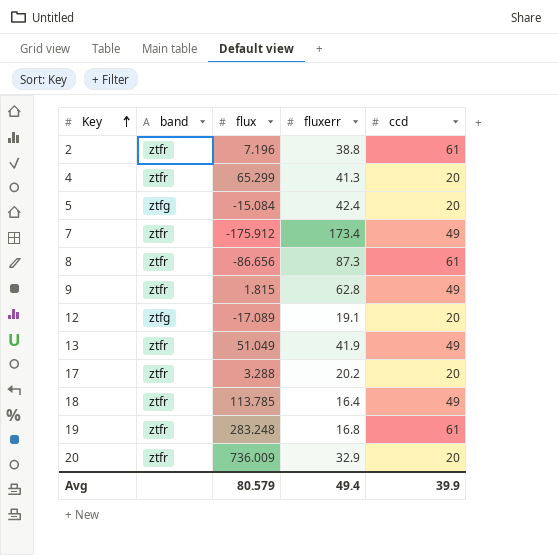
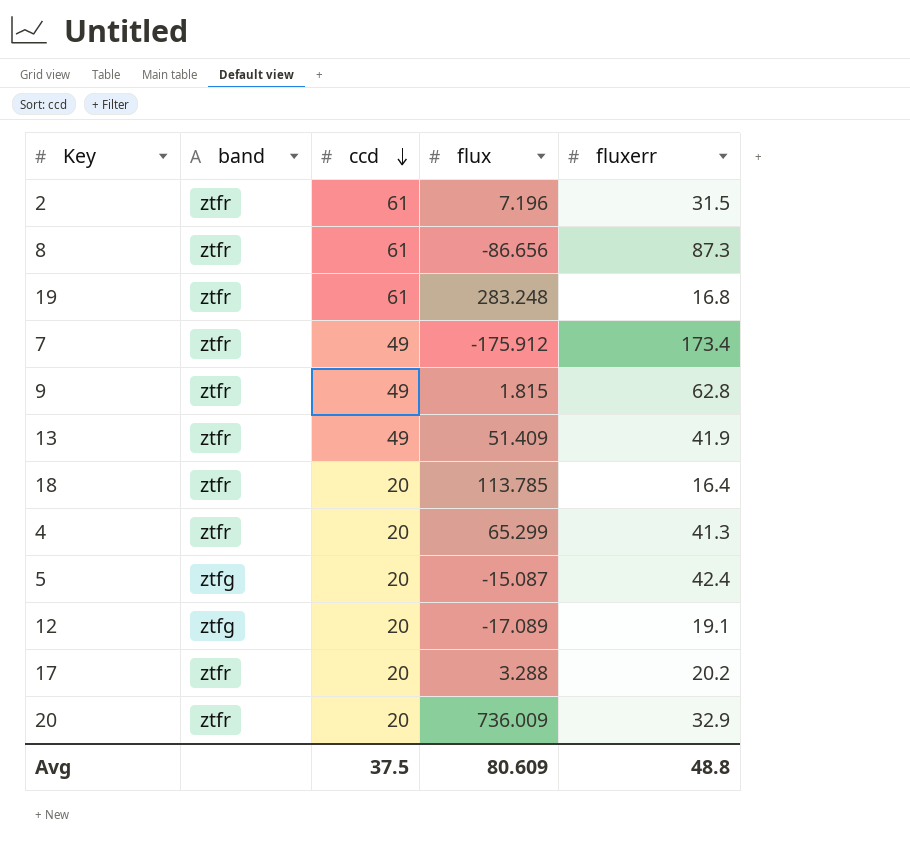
row order: Key ascending -> ccd descending
column ccd | position: 5 -> 3
2 | fluxerr: 38.8 -> 31.5
13 | flux: 51.049 -> 51.409
18 | ccd: 49 -> 20
5 | flux: -15.084 -> -15.087
Avg | ccd: 39.9 -> 37.5
Avg | flux: 80.579 -> 80.609
Avg | fluxerr: 49.4 -> 48.8

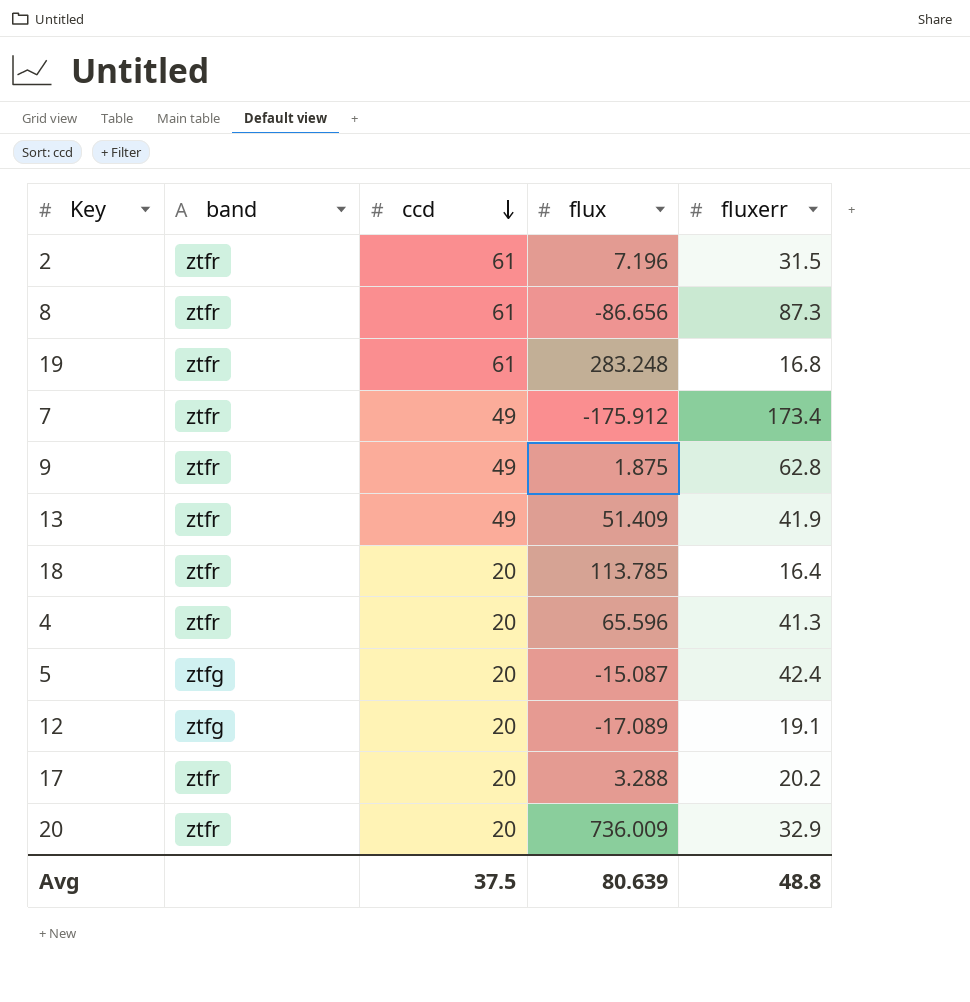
9 | flux: 1.815 -> 1.875
4 | flux: 65.299 -> 65.596
Avg | flux: 80.609 -> 80.639

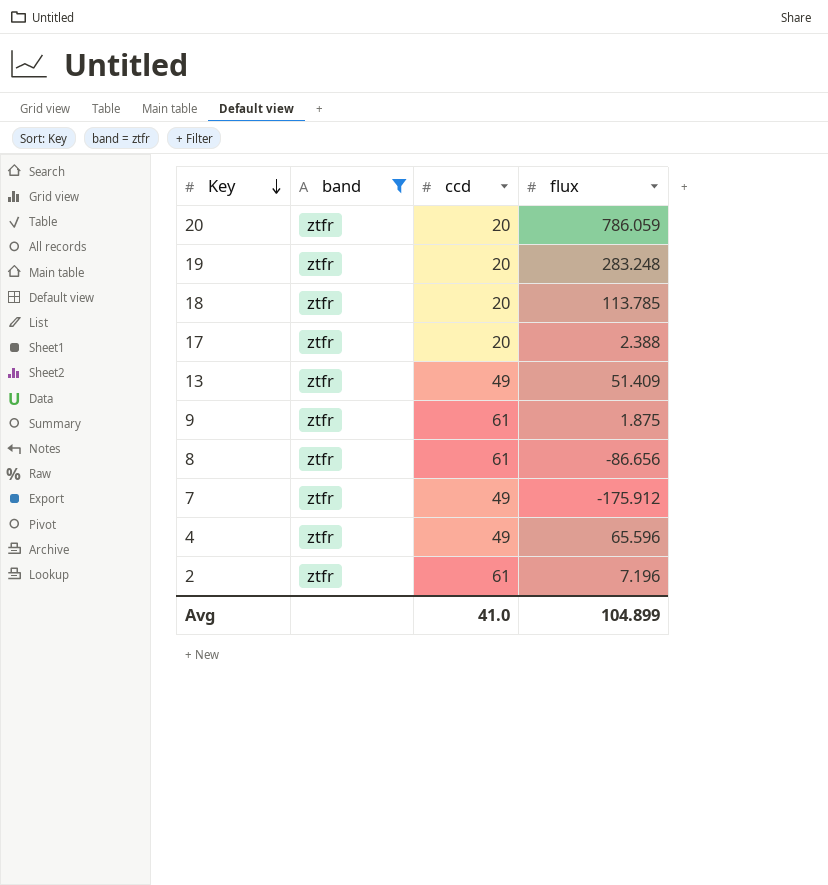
filter: none -> band = ztfr
row order: ccd descending -> Key descending
column fluxerr | position: 5 -> none
20 | flux: 736.009 -> 786.059
19 | ccd: 61 -> 20
17 | flux: 3.288 -> 2.388
9 | ccd: 49 -> 61
4 | ccd: 20 -> 49
Avg | ccd: 37.5 -> 41.0
Avg | flux: 80.639 -> 104.899

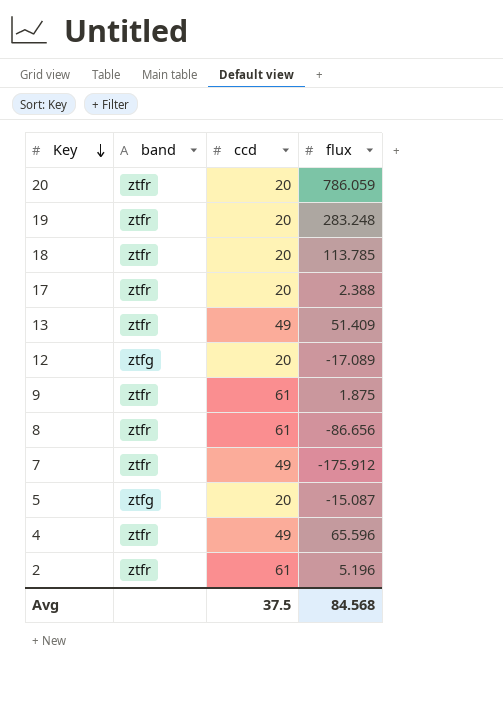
filter: band = ztfr -> none
2 | flux: 7.196 -> 5.196
Avg | ccd: 41.0 -> 37.5
Avg | flux: 104.899 -> 84.568

